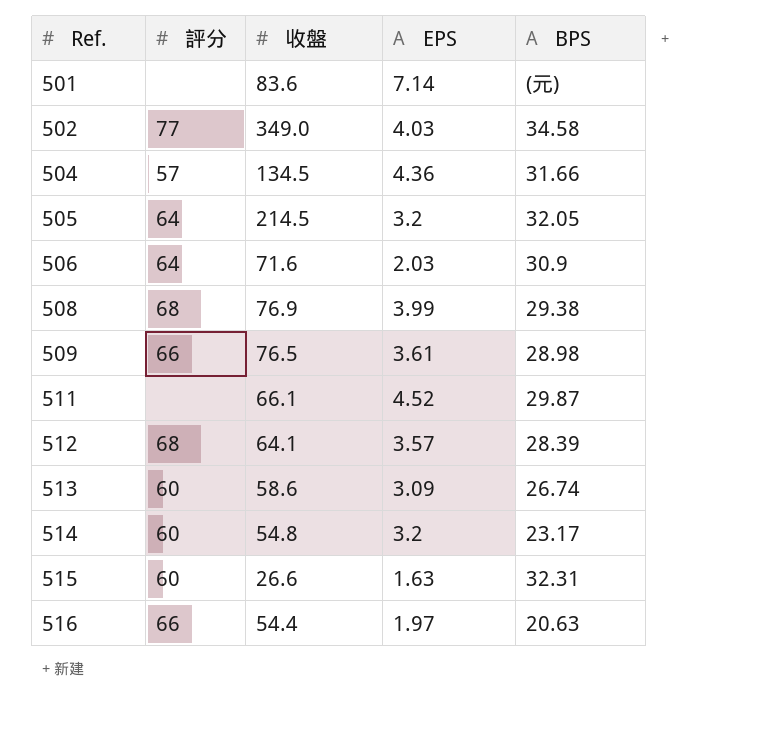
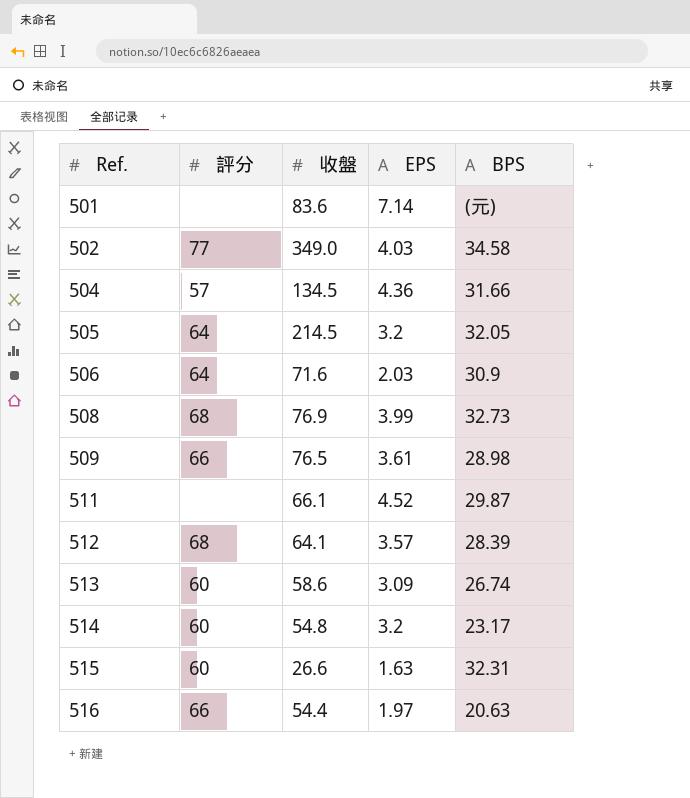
508 | BPS: 29.38 -> 32.73

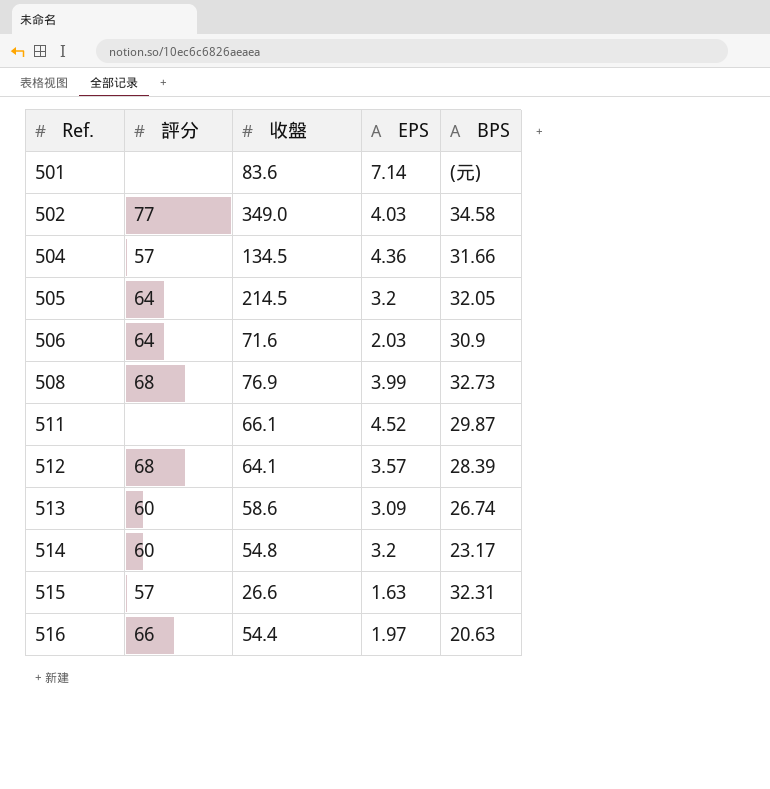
row 509: 66 | 76.5 | 3.61 | 28.98 -> none
515 | 評分: 60 -> 57

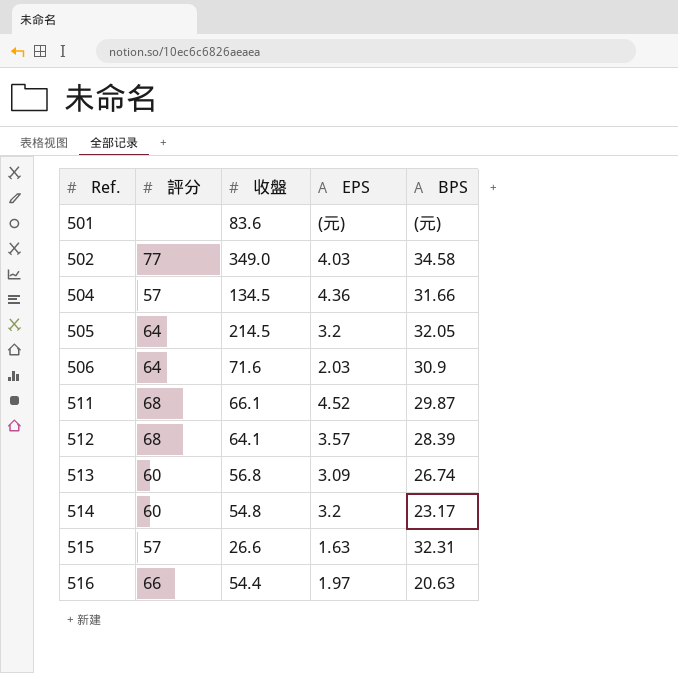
row 508: 68 | 76.9 | 3.99 | 32.73 -> none
501 | EPS: 7.14 -> (元)
511 | 評分: none -> 68
513 | 收盤: 58.6 -> 56.8

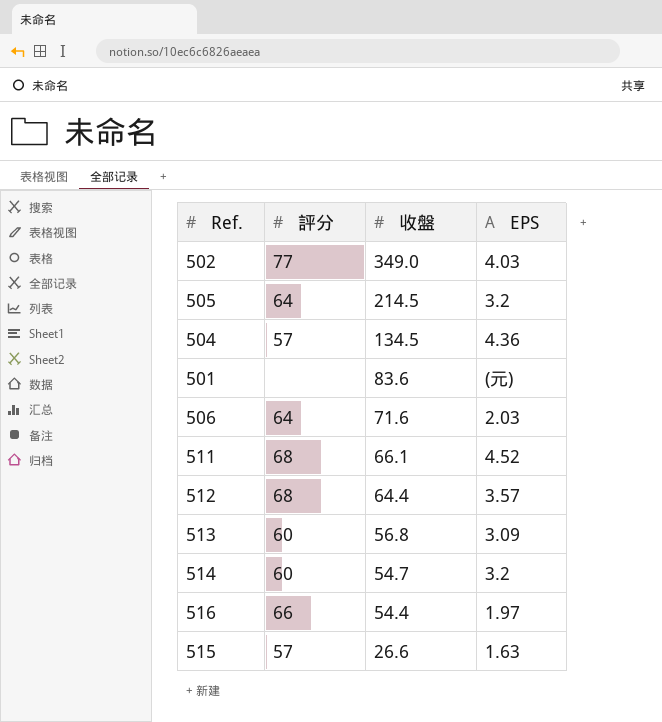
row order: Ref. ascending -> 收盤 descending
column BPS | position: 5 -> none
512 | 收盤: 64.1 -> 64.4
514 | 收盤: 54.8 -> 54.7

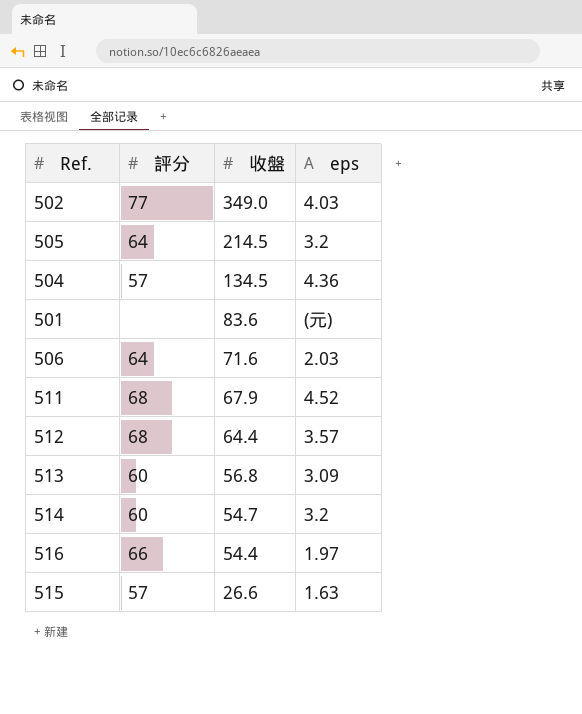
column name: EPS -> eps
511 | 收盤: 66.1 -> 67.9

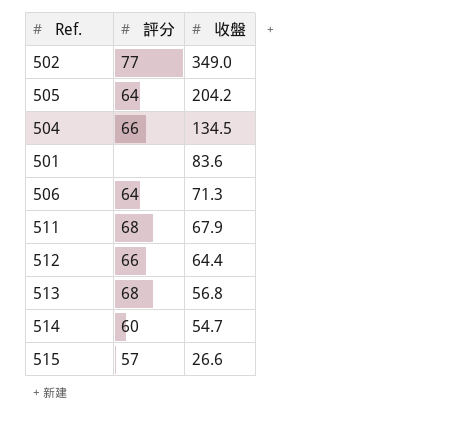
column eps | position: 4 -> none
row 516: 66 | 54.4 | 1.97 -> none
505 | 收盤: 214.5 -> 204.2
504 | 評分: 57 -> 66
506 | 收盤: 71.6 -> 71.3
512 | 評分: 68 -> 66
513 | 評分: 60 -> 68

